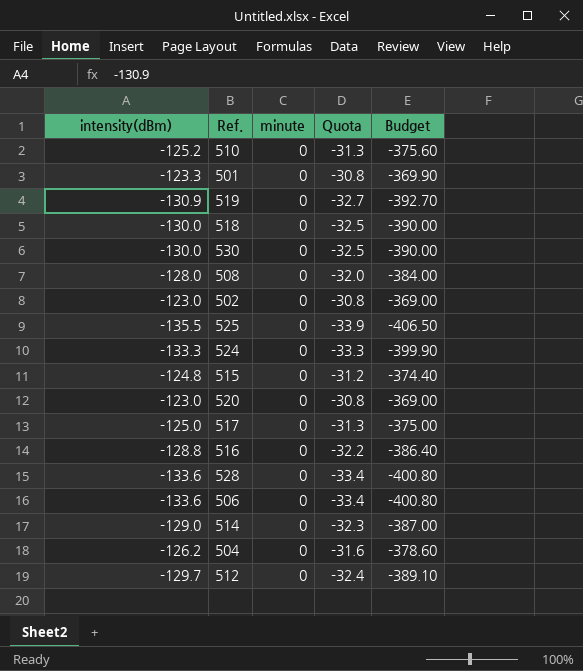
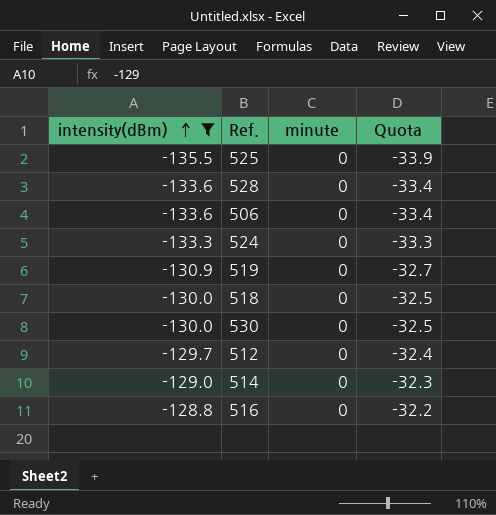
filter: none -> intensity(dBm) <= -128.8
row order: none -> intensity(dBm) ascending
column Budget | formula: [intensity(dBm)] * 3 -> none

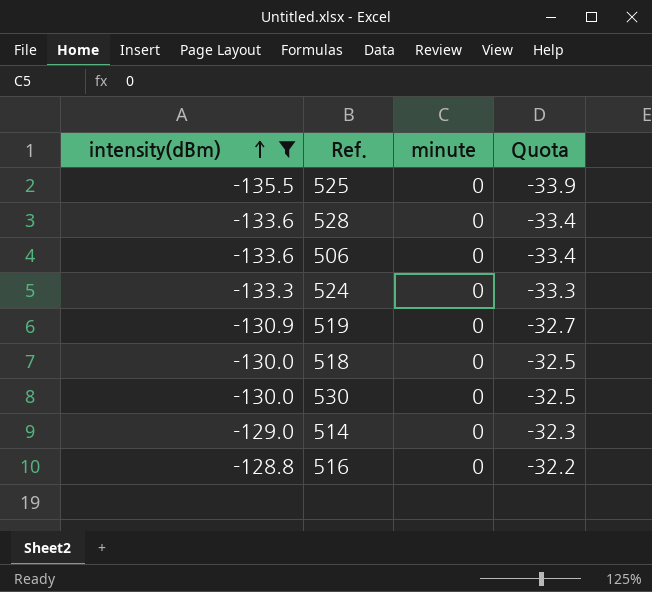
row 512: -129.7 | 0 | -32.4 -> none

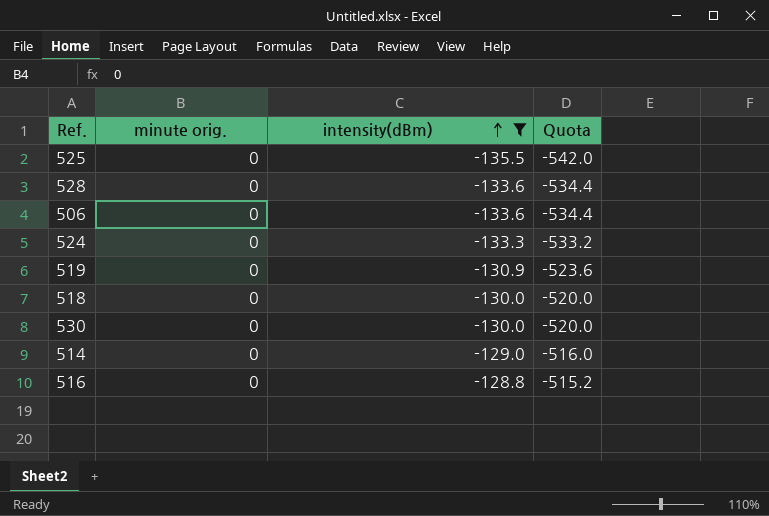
column name: minute -> minute orig.
column intensity(dBm) | position: 1 -> 3
column Quota | formula: [intensity(dBm)] * 0.25 -> [intensity(dBm)] * 4

